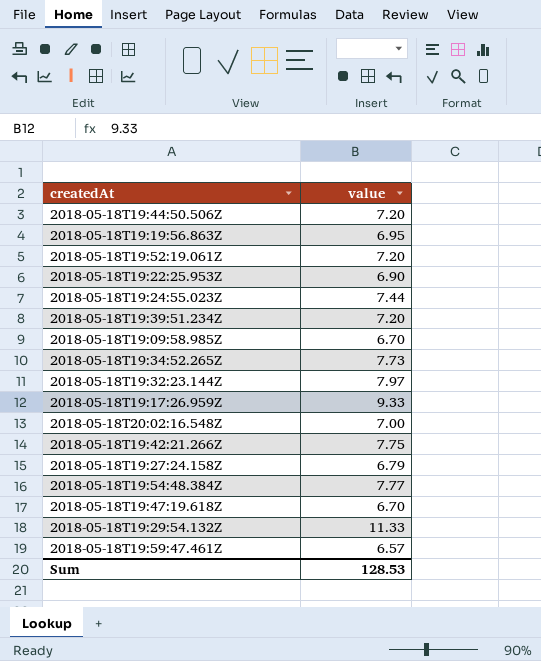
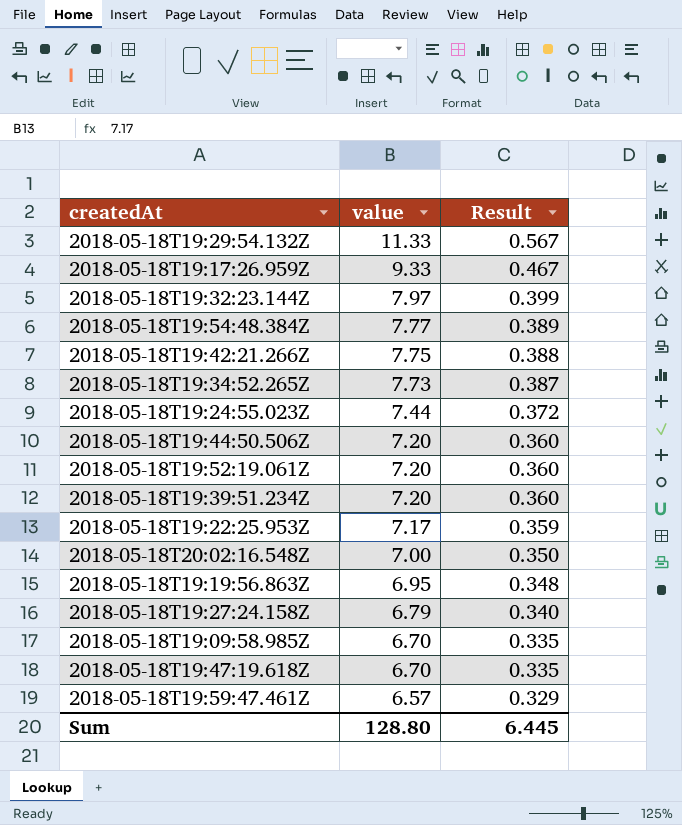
row order: none -> value descending
column Result | formula: none -> [value] * 0.05
2018-05-18T19:22:25.953Z | value: 6.90 -> 7.17
Sum | value: 128.53 -> 128.80

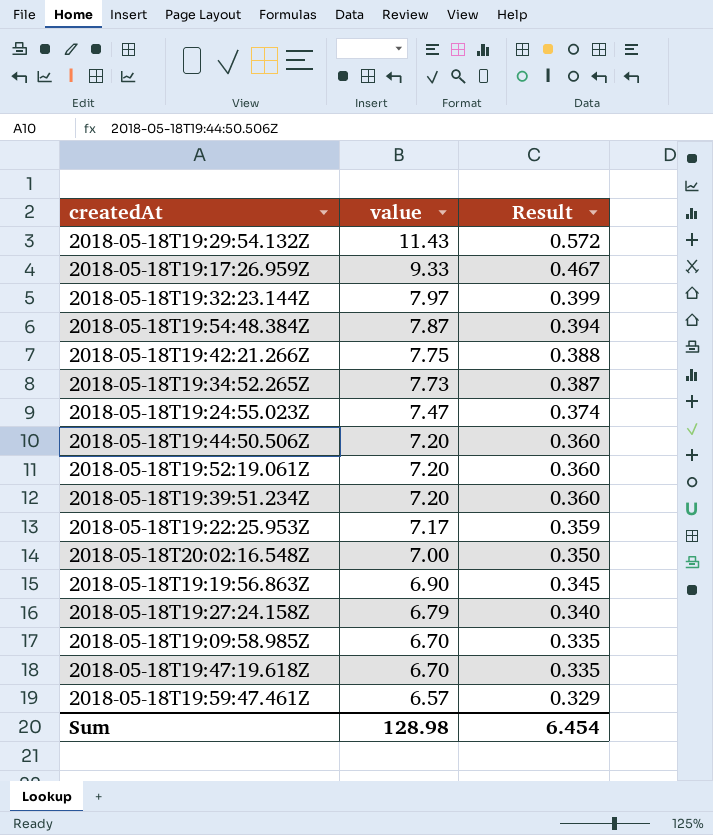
2018-05-18T19:29:54.132Z | value: 11.33 -> 11.43
2018-05-18T19:29:54.132Z | Result: 0.567 -> 0.572
2018-05-18T19:54:48.384Z | value: 7.77 -> 7.87
2018-05-18T19:54:48.384Z | Result: 0.389 -> 0.394
2018-05-18T19:24:55.023Z | value: 7.44 -> 7.47
2018-05-18T19:24:55.023Z | Result: 0.372 -> 0.374
2018-05-18T19:19:56.863Z | value: 6.95 -> 6.90
2018-05-18T19:19:56.863Z | Result: 0.348 -> 0.345
Sum | value: 128.80 -> 128.98
Sum | Result: 6.445 -> 6.454

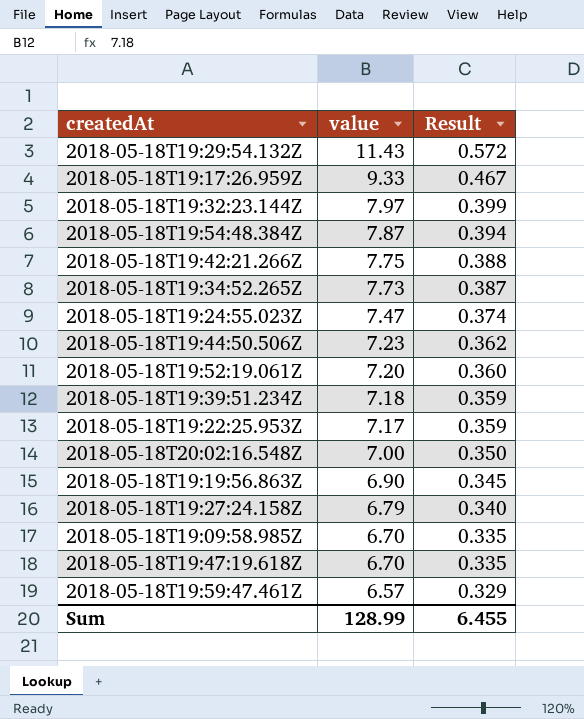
2018-05-18T19:44:50.506Z | value: 7.20 -> 7.23
2018-05-18T19:44:50.506Z | Result: 0.360 -> 0.362
2018-05-18T19:39:51.234Z | value: 7.20 -> 7.18
2018-05-18T19:39:51.234Z | Result: 0.360 -> 0.359
Sum | value: 128.98 -> 128.99
Sum | Result: 6.454 -> 6.455

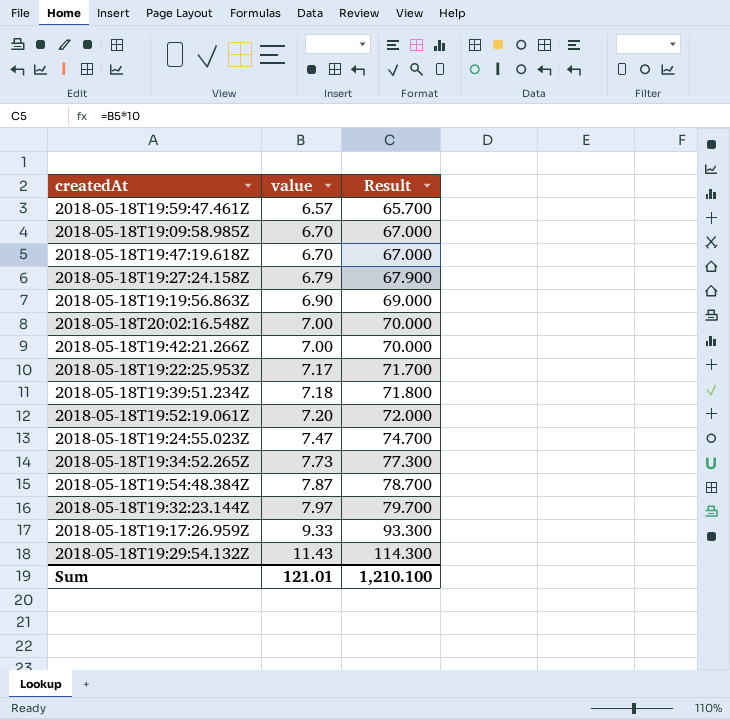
row order: value descending -> value ascending
column Result | formula: [value] * 0.05 -> [value] * 10
row 2018-05-18T19:44:50.506Z: 7.23 | 0.362 -> none
2018-05-18T19:42:21.266Z | value: 7.75 -> 7.00
Sum | value: 128.99 -> 121.01
Sum | Result: 6.455 -> 1,210.100

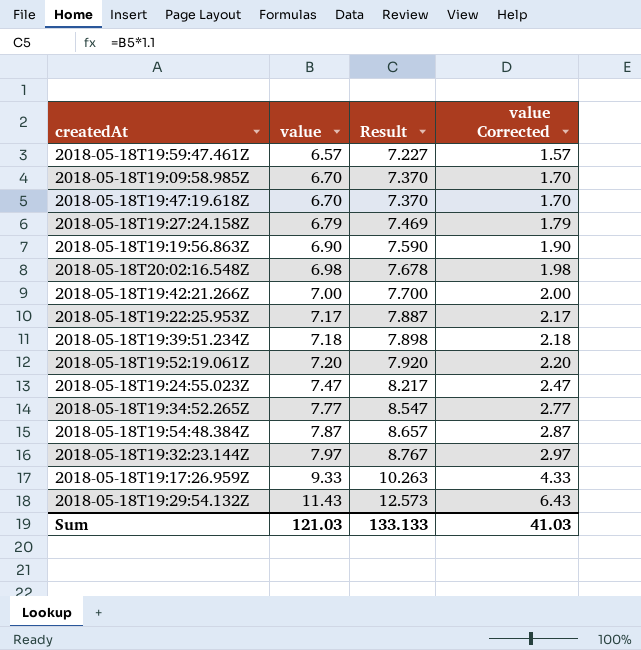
column Result | formula: [value] * 10 -> [value] * 1.1
column value Corrected | formula: none -> [value] - 5
2018-05-18T20:02:16.548Z | value: 7.00 -> 6.98
2018-05-18T19:34:52.265Z | value: 7.73 -> 7.77
Sum | value: 121.01 -> 121.03
Sum | Result: 1,210.100 -> 133.133

